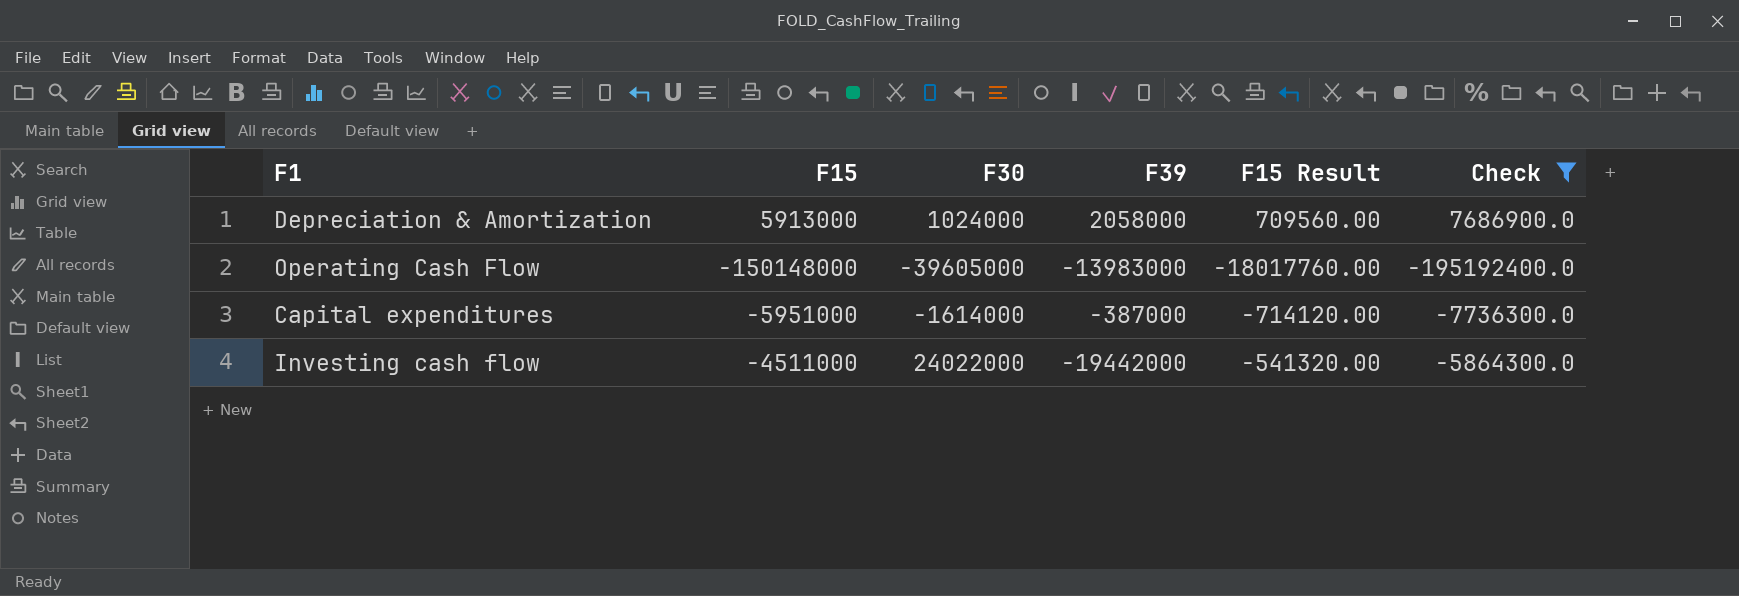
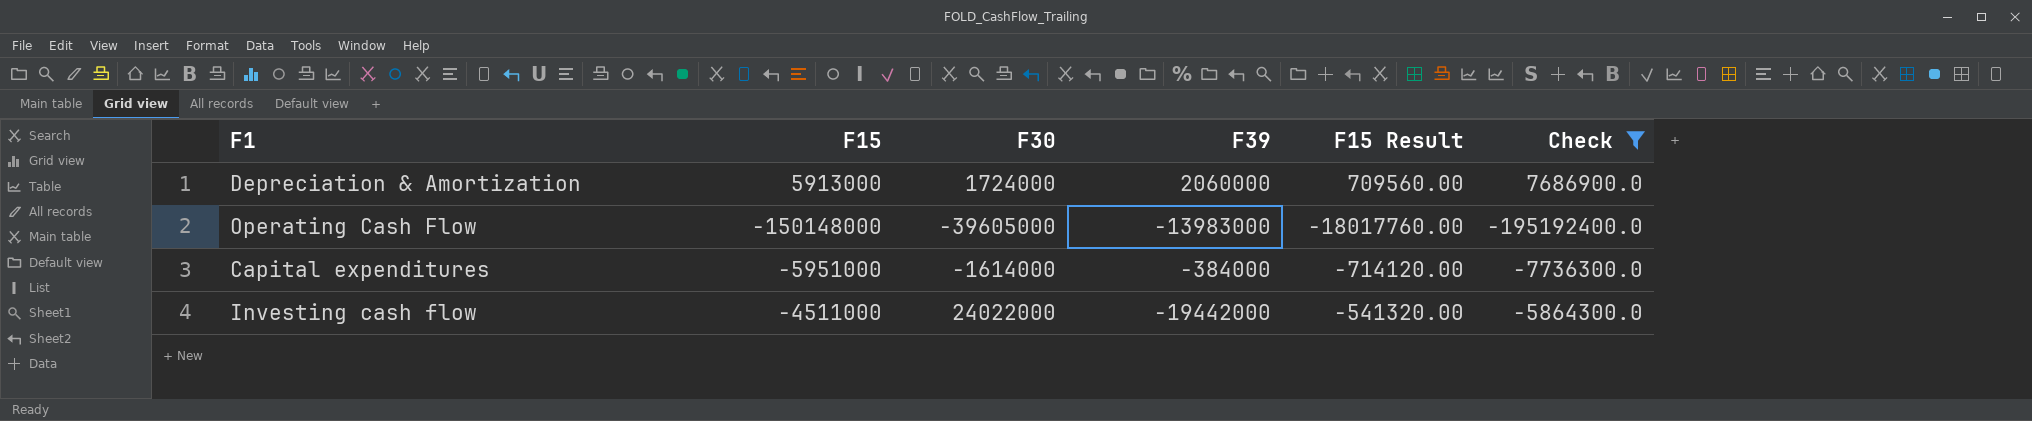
Depreciation & Amortization | F30: 1024000 -> 1724000
Depreciation & Amortization | F39: 2058000 -> 2060000
Capital expenditures | F39: -387000 -> -384000

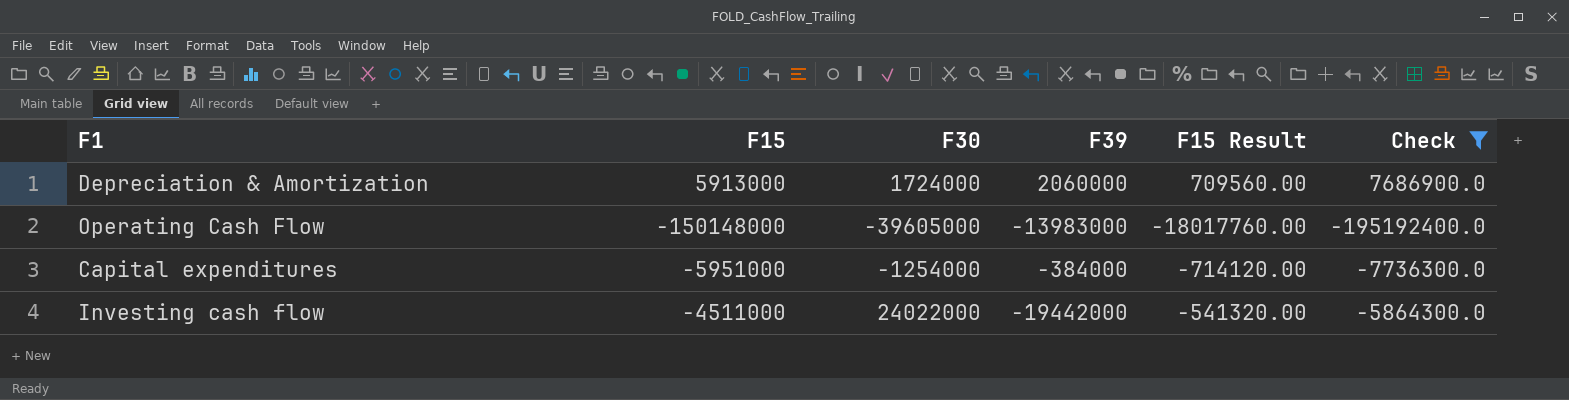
Capital expenditures | F30: -1614000 -> -1254000

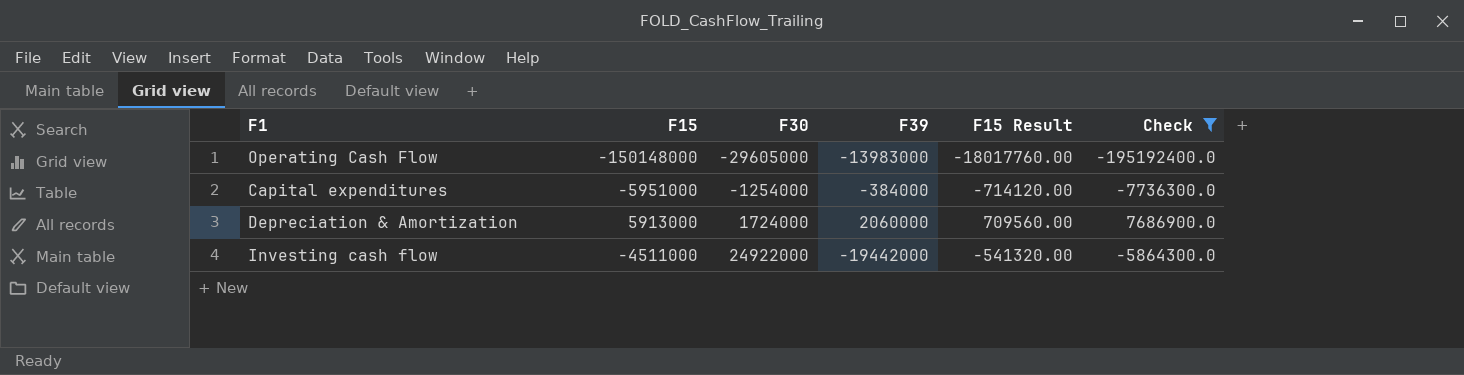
row order: none -> F30 ascending
Operating Cash Flow | F30: -39605000 -> -29605000
Investing cash flow | F30: 24022000 -> 24922000

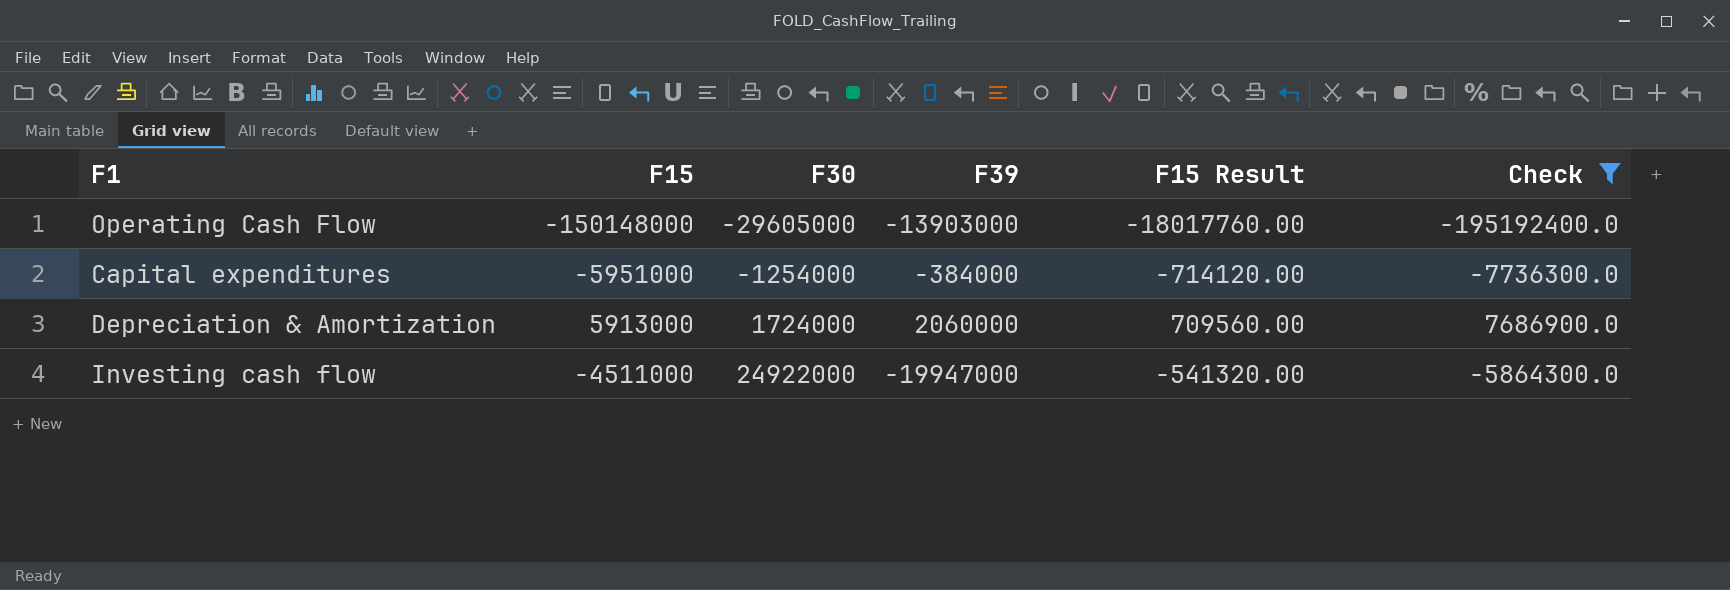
Operating Cash Flow | F39: -13983000 -> -13903000
Investing cash flow | F39: -19442000 -> -19947000

